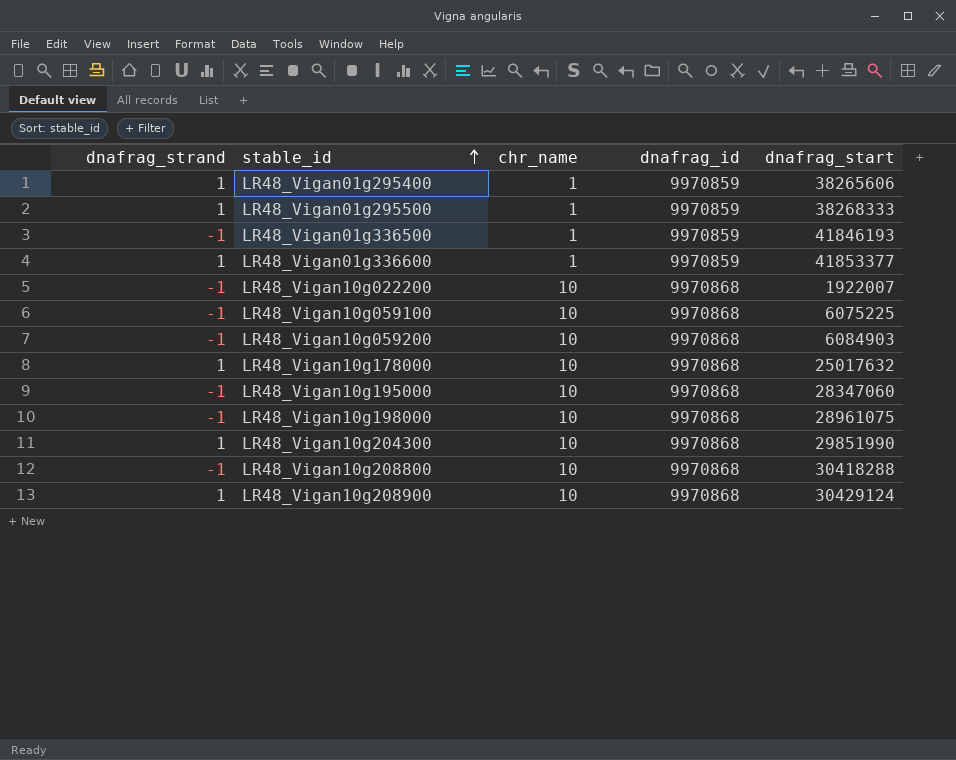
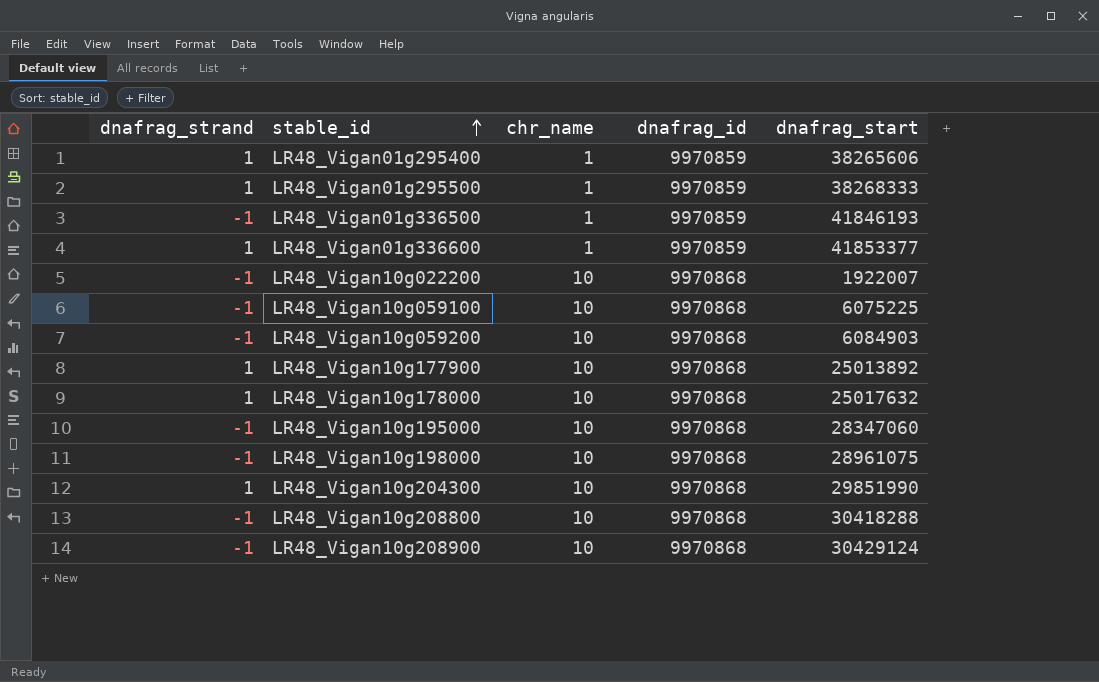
row LR48_Vigan10g177900: none -> 1 | 10 | 9970868 | 25013892
LR48_Vigan10g208900 | dnafrag_strand: 1 -> -1

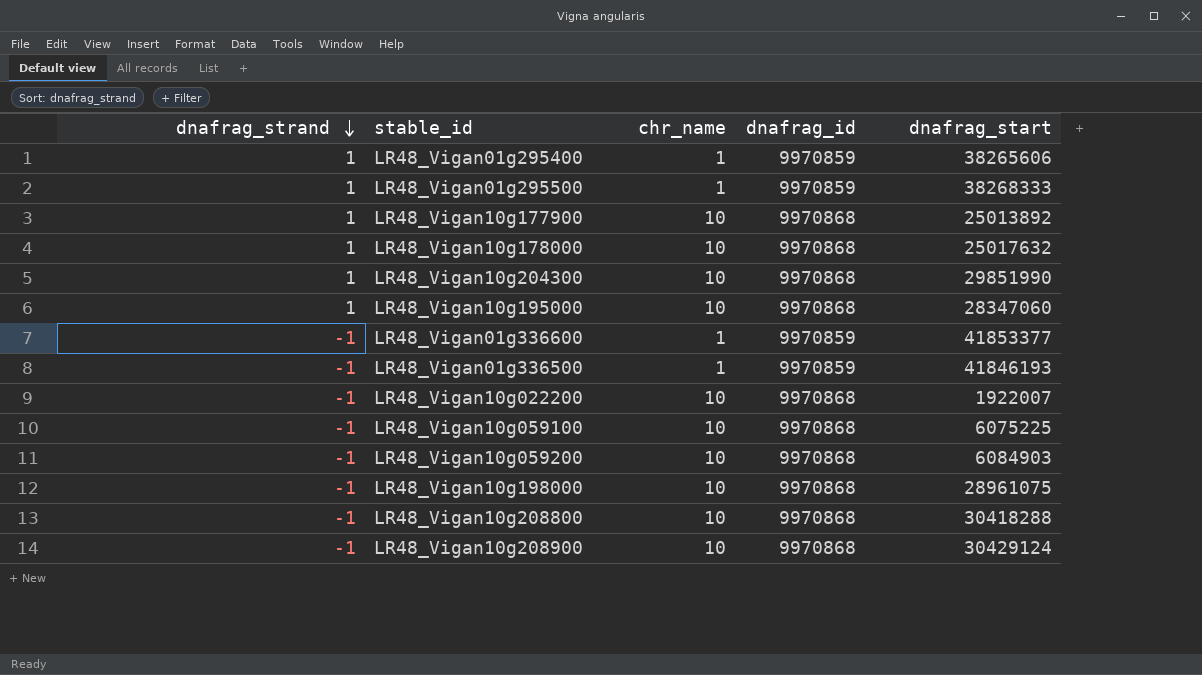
row order: stable_id ascending -> dnafrag_strand descending
LR48_Vigan10g195000 | dnafrag_strand: -1 -> 1
LR48_Vigan01g336600 | dnafrag_strand: 1 -> -1

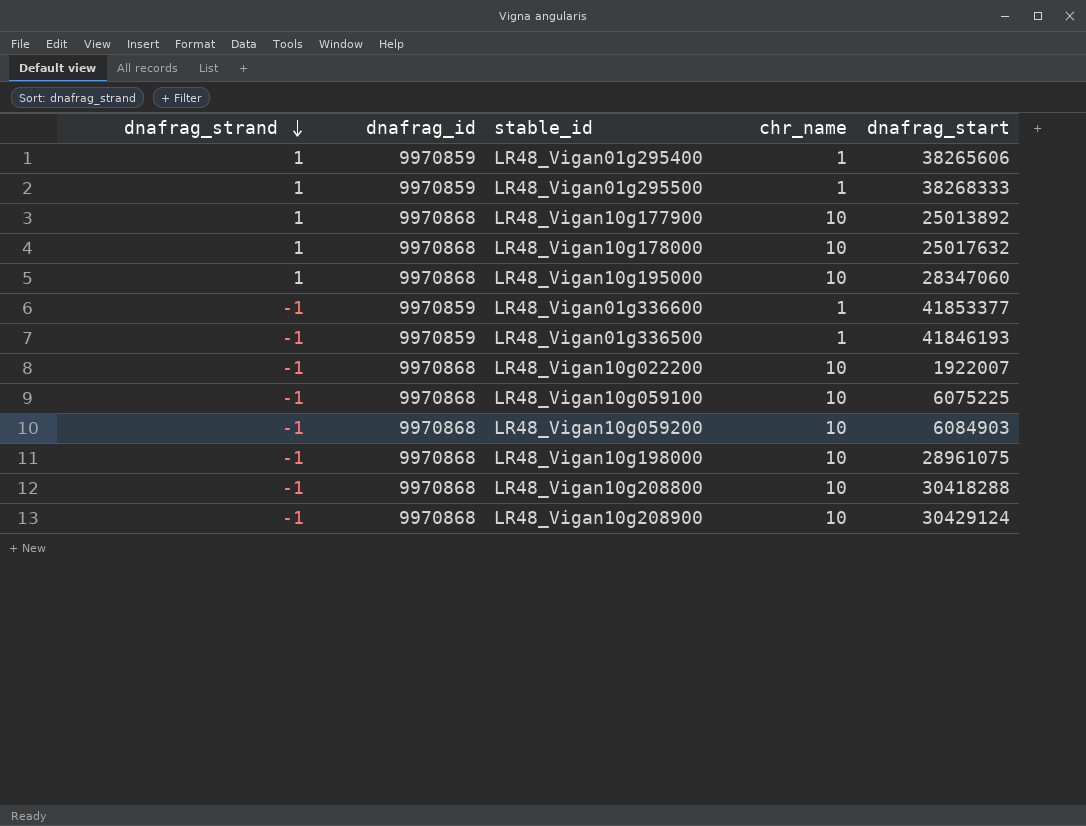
column dnafrag_id | position: 4 -> 2
row LR48_Vigan10g204300: 1 | 10 | 9970868 | 29851990 -> none

